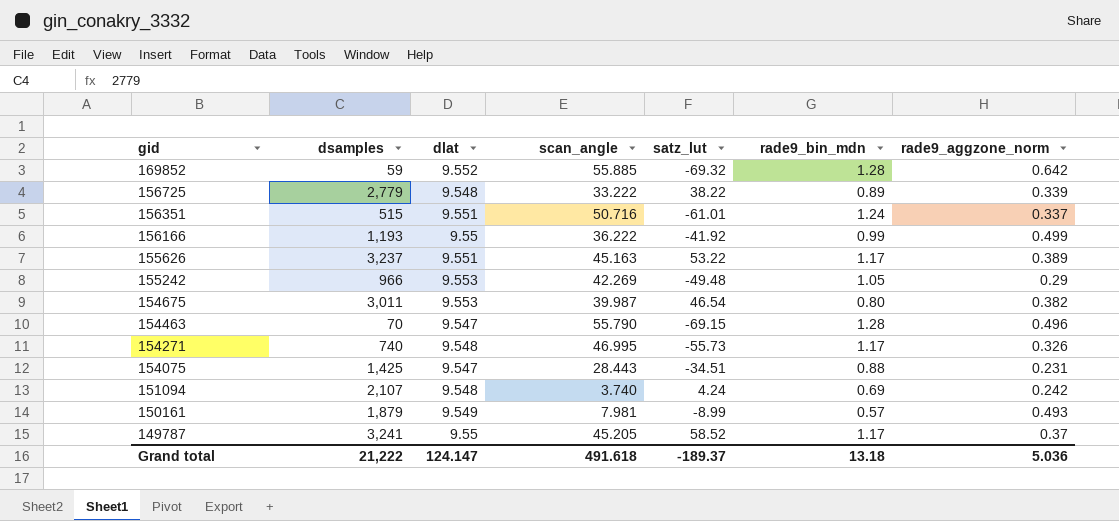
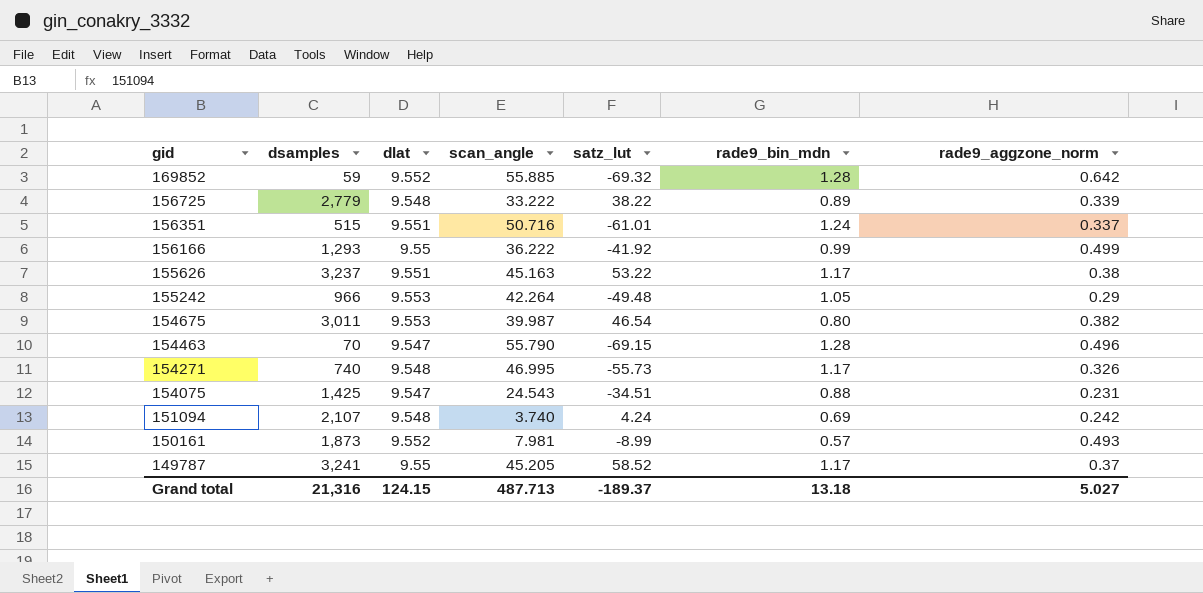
156166 | dsamples: 1,193 -> 1,293
155626 | rade9_aggzone_norm: 0.389 -> 0.38
155242 | scan_angle: 42.269 -> 42.264
154075 | scan_angle: 28.443 -> 24.543
150161 | dsamples: 1,879 -> 1,873
150161 | dlat: 9.549 -> 9.552
Grand total | dsamples: 21,222 -> 21,316
Grand total | dlat: 124.147 -> 124.15
Grand total | scan_angle: 491.618 -> 487.713
Grand total | rade9_aggzone_norm: 5.036 -> 5.027

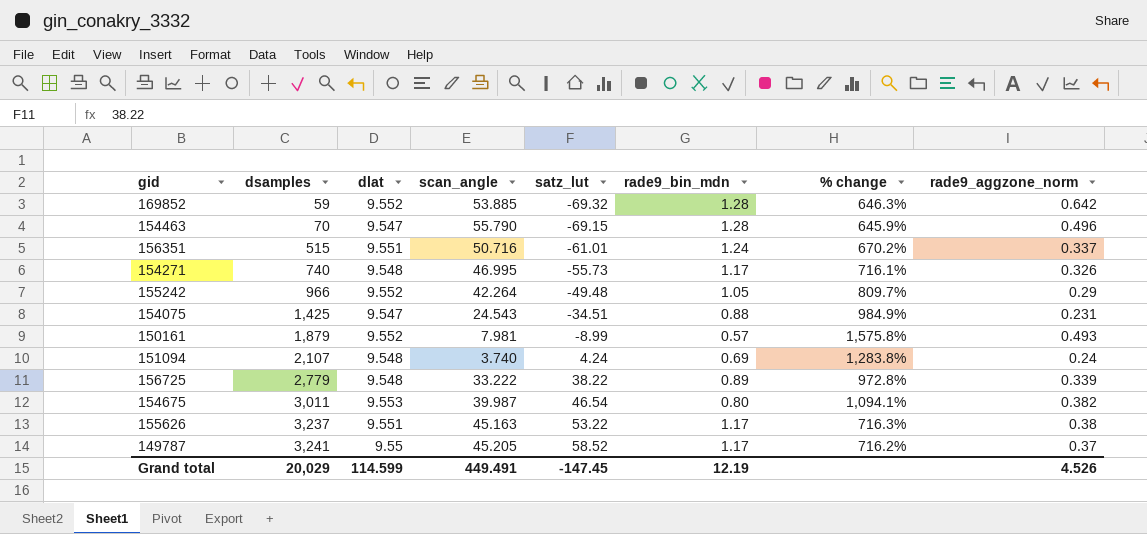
row order: gid descending -> dsamples ascending
column % change | formula: none -> ([dlat] - [rade9_bin_mdn]) / [rade9_bin_mdn]
row 156166: 1,293 | 9.55 | 36.222 | -41.92 | 0.99 | 0.499 -> none
169852 | scan_angle: 55.885 -> 53.885
155242 | dlat: 9.553 -> 9.552
150161 | dsamples: 1,873 -> 1,879
151094 | rade9_aggzone_norm: 0.242 -> 0.24
Grand total | dsamples: 21,316 -> 20,029
Grand total | dlat: 124.15 -> 114.599
Grand total | scan_angle: 487.713 -> 449.491
Grand total | satz_lut: -189.37 -> -147.45
Grand total | rade9_bin_mdn: 13.18 -> 12.19
Grand total | rade9_aggzone_norm: 5.027 -> 4.526

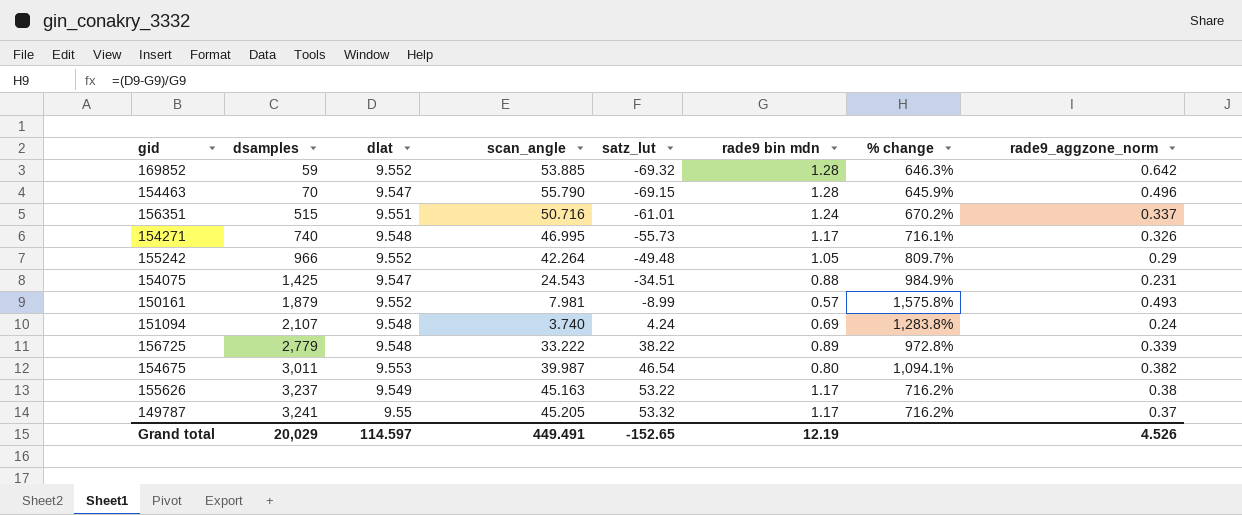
column name: rade9_bin_mdn -> rade9 bin mdn
155626 | dlat: 9.551 -> 9.549
155626 | % change: 716.3% -> 716.2%
149787 | satz_lut: 58.52 -> 53.32
Grand total | dlat: 114.599 -> 114.597
Grand total | satz_lut: -147.45 -> -152.65

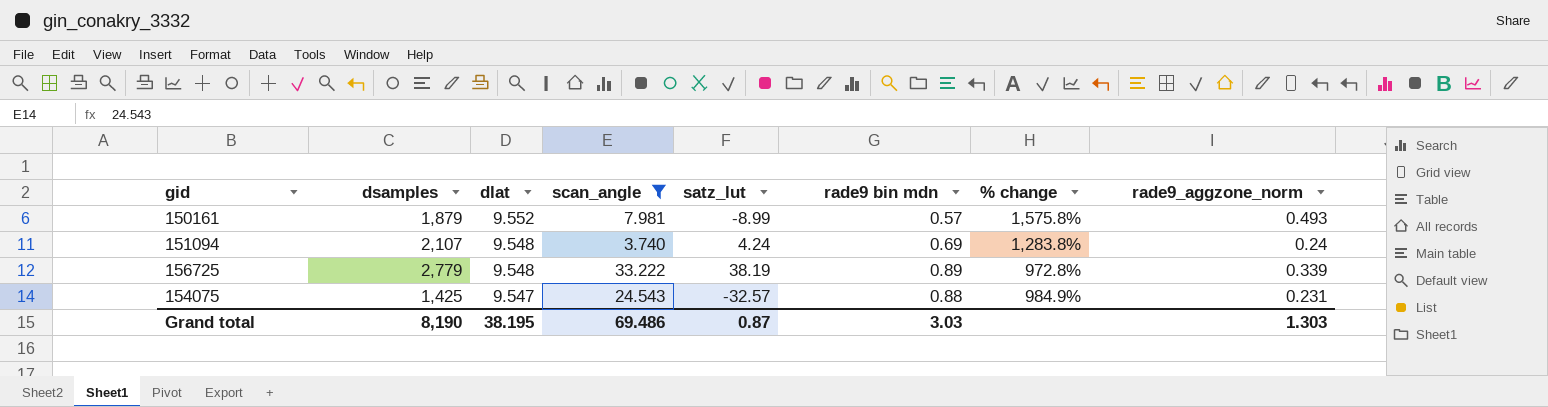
filter: none -> scan_angle <= 33.222
row order: dsamples ascending -> dlat descending
156725 | satz_lut: 38.22 -> 38.19
154075 | satz_lut: -34.51 -> -32.57
Grand total | dsamples: 20,029 -> 8,190
Grand total | dlat: 114.597 -> 38.195
Grand total | scan_angle: 449.491 -> 69.486
Grand total | satz_lut: -152.65 -> 0.87
Grand total | rade9 bin mdn: 12.19 -> 3.03
Grand total | rade9_aggzone_norm: 4.526 -> 1.303

